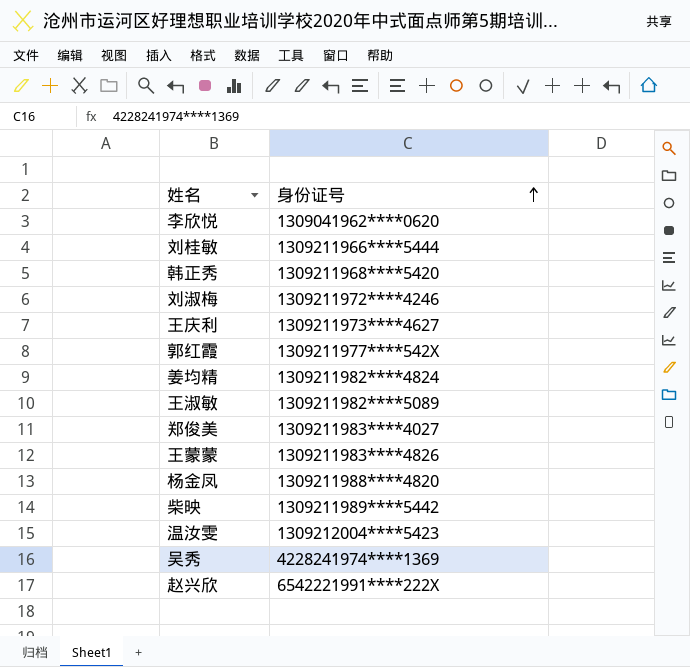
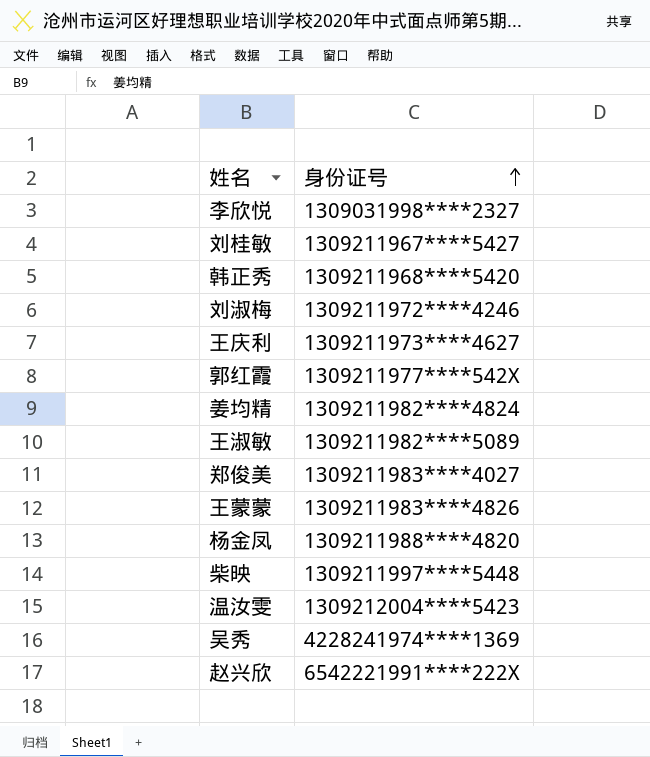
李欣悦 | 身份证号: 1309041962****0620 -> 1309031998****2327
刘桂敏 | 身份证号: 1309211966****5444 -> 1309211967****5427
柴映 | 身份证号: 1309211989****5442 -> 1309211997****5448

